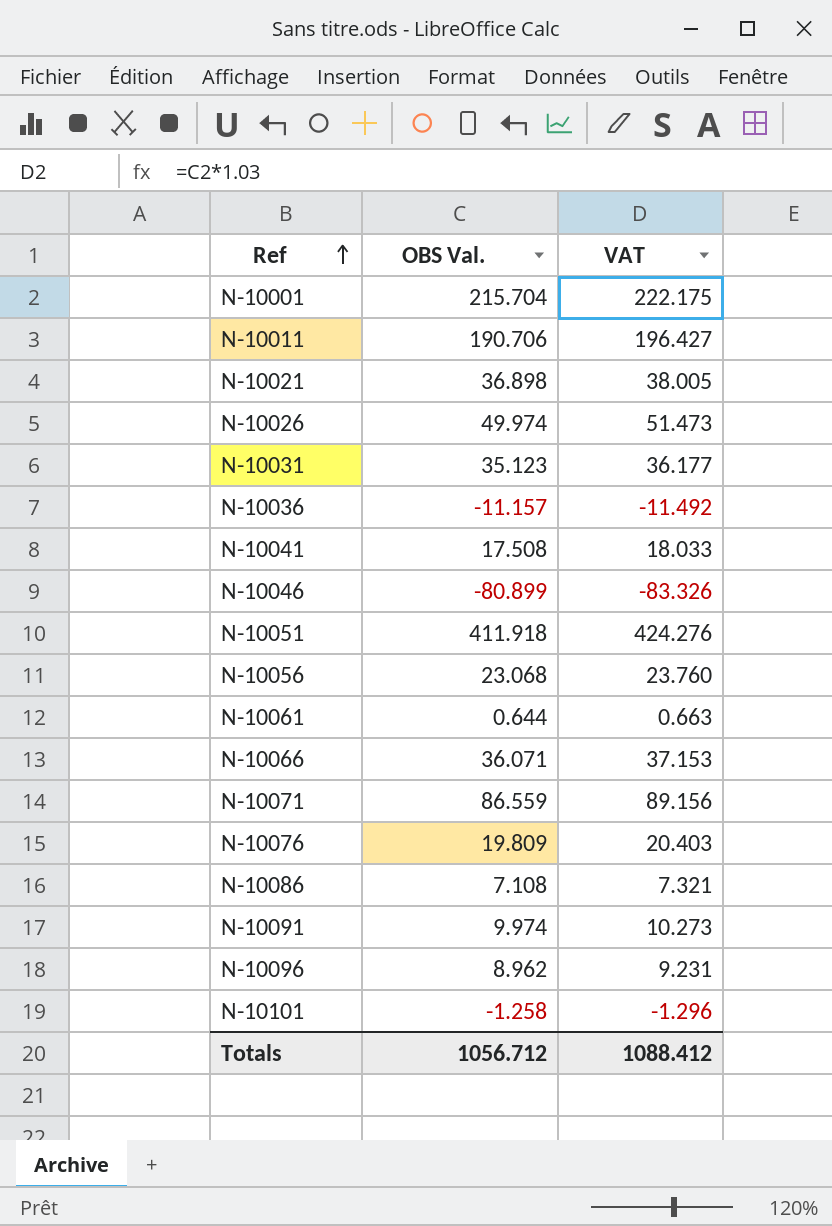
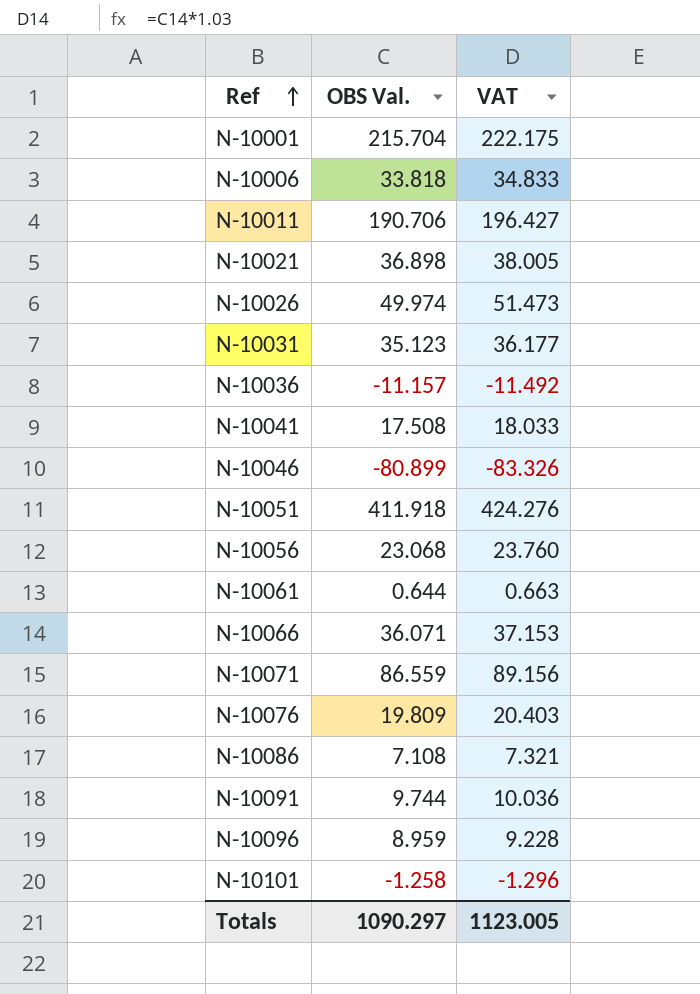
row N-10006: none -> 33.818 | 34.833
N-10091 | OBS Val.: 9.974 -> 9.744
N-10091 | VAT: 10.273 -> 10.036
N-10096 | OBS Val.: 8.962 -> 8.959
N-10096 | VAT: 9.231 -> 9.228
Totals | OBS Val.: 1056.712 -> 1090.297
Totals | VAT: 1088.412 -> 1123.005

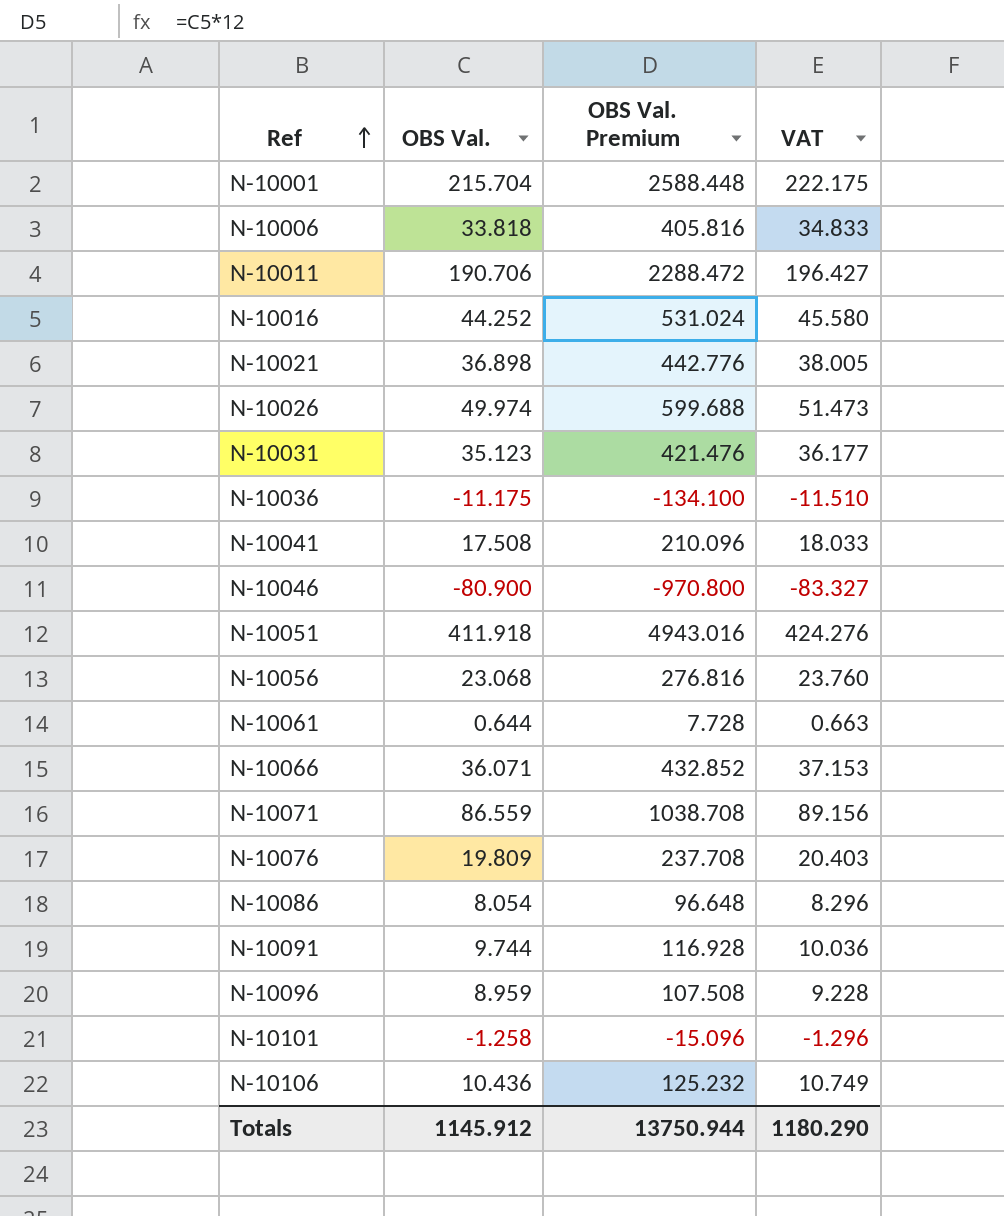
column OBS Val. Premium | formula: none -> [OBS Val.] * 12
row N-10016: none -> 44.252 | 531.024 | 45.580
N-10036 | OBS Val.: -11.157 -> -11.175
N-10036 | VAT: -11.492 -> -11.510
N-10046 | OBS Val.: -80.899 -> -80.900
N-10046 | VAT: -83.326 -> -83.327
N-10086 | OBS Val.: 7.108 -> 8.054
N-10086 | VAT: 7.321 -> 8.296
row N-10106: none -> 10.436 | 125.232 | 10.749
Totals | OBS Val.: 1090.297 -> 1145.912
Totals | VAT: 1123.005 -> 1180.290

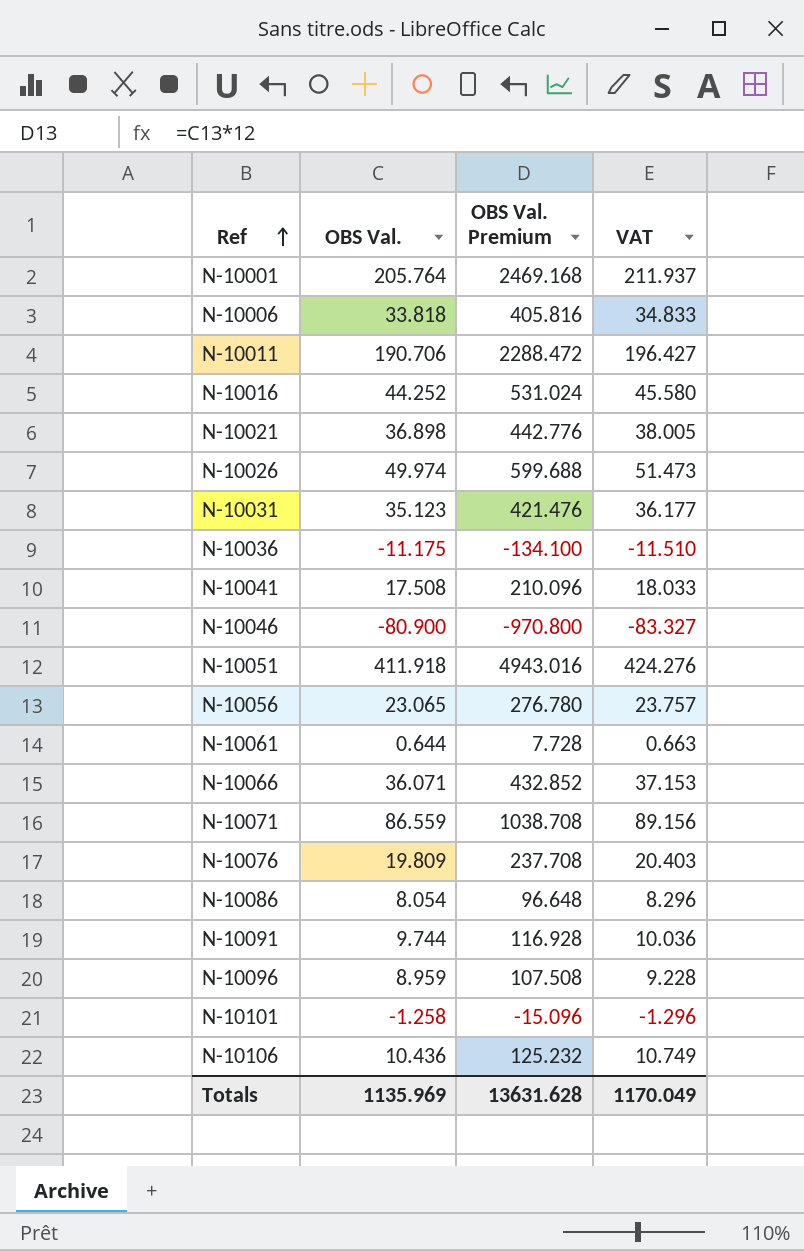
N-10001 | OBS Val.: 215.704 -> 205.764
N-10001 | OBS Val. Premium: 2588.448 -> 2469.168
N-10001 | VAT: 222.175 -> 211.937
N-10056 | OBS Val.: 23.068 -> 23.065
N-10056 | OBS Val. Premium: 276.816 -> 276.780
N-10056 | VAT: 23.760 -> 23.757
Totals | OBS Val.: 1145.912 -> 1135.969
Totals | OBS Val. Premium: 13750.944 -> 13631.628
Totals | VAT: 1180.290 -> 1170.049

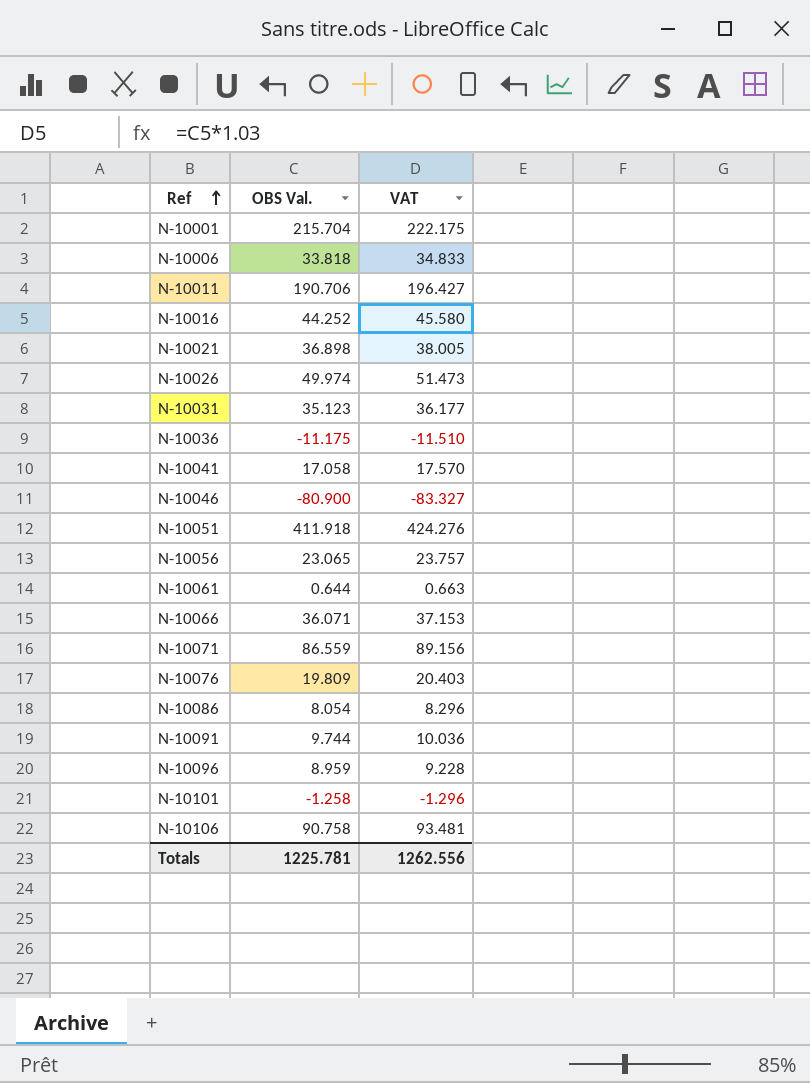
column OBS Val. Premium | formula: [OBS Val.] * 12 -> none
N-10001 | OBS Val.: 205.764 -> 215.704
N-10001 | VAT: 211.937 -> 222.175
N-10041 | OBS Val.: 17.508 -> 17.058
N-10041 | VAT: 18.033 -> 17.570
N-10106 | OBS Val.: 10.436 -> 90.758
N-10106 | VAT: 10.749 -> 93.481
Totals | OBS Val.: 1135.969 -> 1225.781
Totals | VAT: 1170.049 -> 1262.556

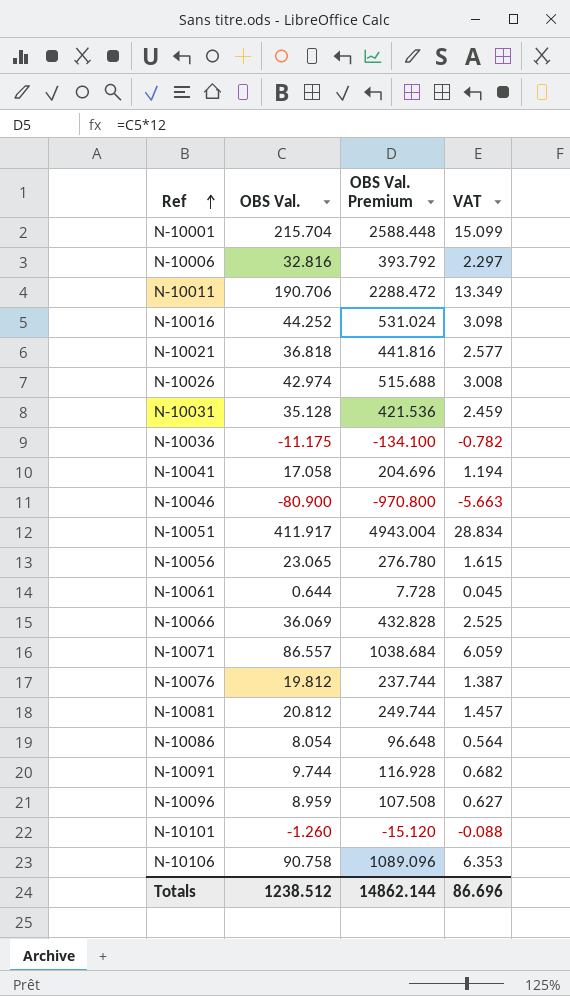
column OBS Val. Premium | formula: none -> [OBS Val.] * 12
column VAT | formula: [OBS Val.] * 1.03 -> [OBS Val.] * 0.07
N-10006 | OBS Val.: 33.818 -> 32.816
N-10021 | OBS Val.: 36.898 -> 36.818
N-10026 | OBS Val.: 49.974 -> 42.974
N-10031 | OBS Val.: 35.123 -> 35.128
N-10051 | OBS Val.: 411.918 -> 411.917
N-10066 | OBS Val.: 36.071 -> 36.069
N-10071 | OBS Val.: 86.559 -> 86.557
N-10076 | OBS Val.: 19.809 -> 19.812
row N-10081: none -> 20.812 | 249.744 | 1.457
N-10101 | OBS Val.: -1.258 -> -1.260
Totals | OBS Val.: 1225.781 -> 1238.512
Totals | VAT: 1262.556 -> 86.696

